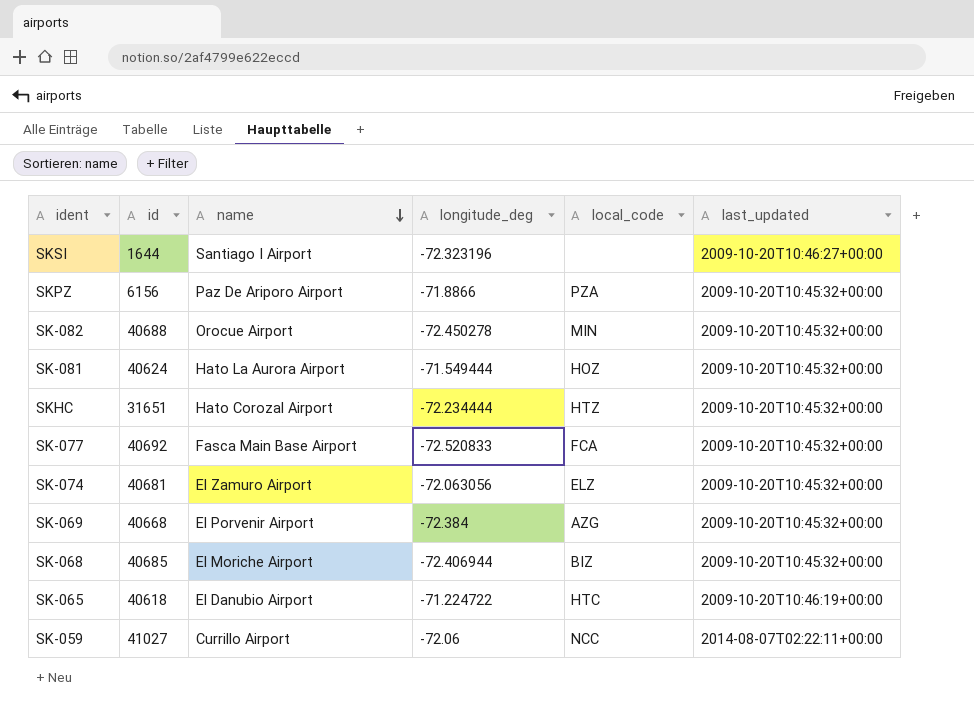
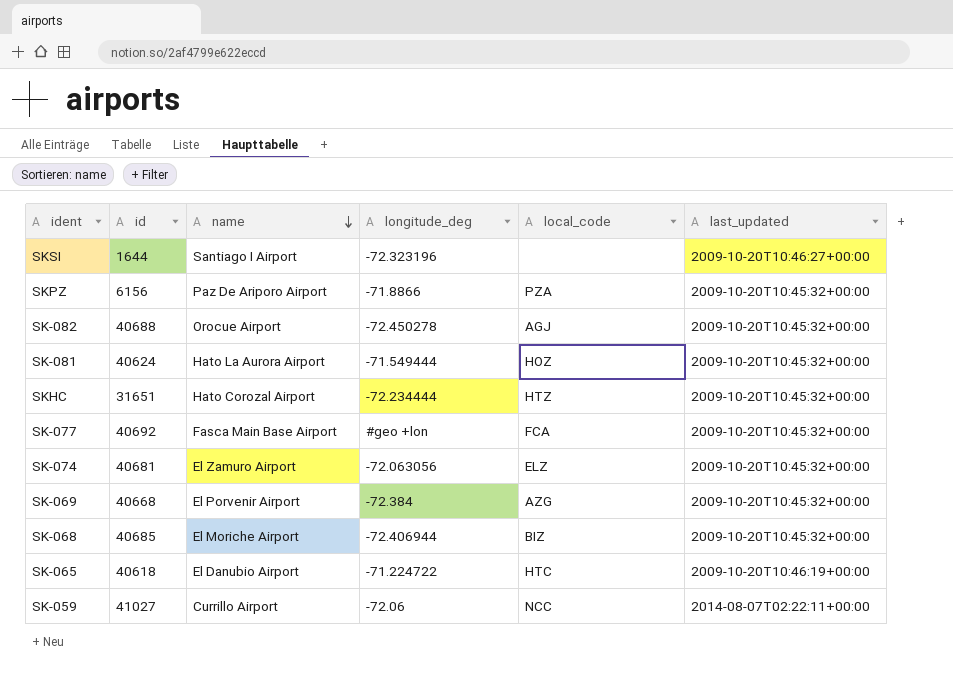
SK-082 | local_code: MIN -> AGJ
SK-077 | longitude_deg: -72.520833 -> #geo +lon

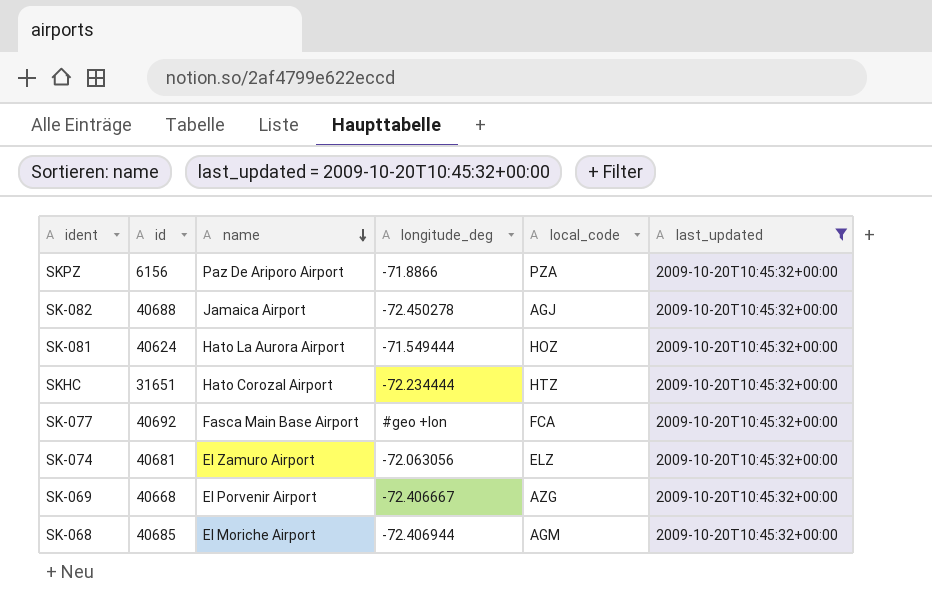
filter: none -> last_updated = 2009-10-20T10:45:32+00:00
SK-082 | name: Orocue Airport -> Jamaica Airport
SK-069 | longitude_deg: -72.384 -> -72.406667
SK-068 | local_code: BIZ -> AGM

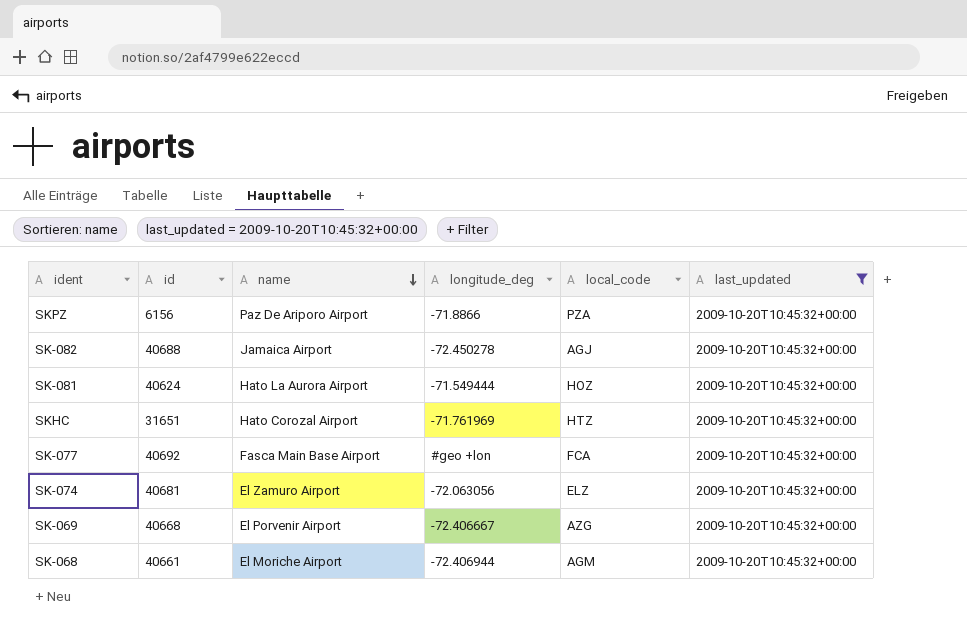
SKHC | longitude_deg: -72.234444 -> -71.761969
SK-068 | id: 40685 -> 40661

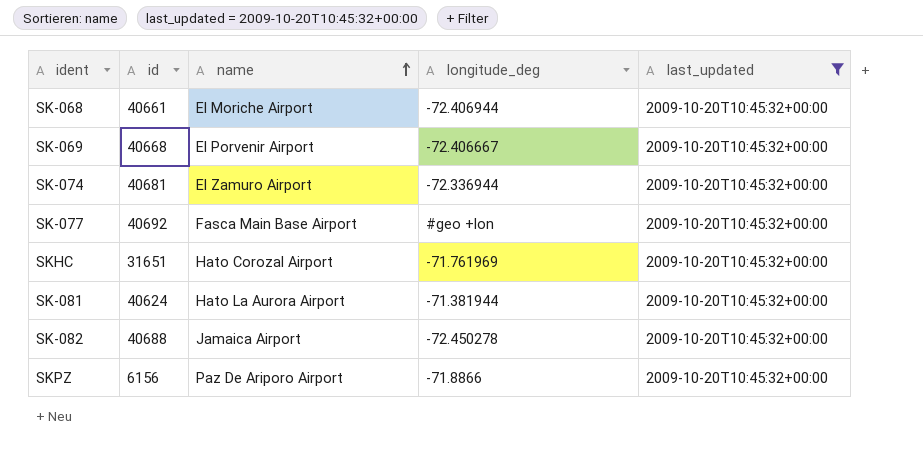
row order: name descending -> name ascending
column local_code | position: 5 -> none
SK-074 | longitude_deg: -72.063056 -> -72.336944
SK-081 | longitude_deg: -71.549444 -> -71.381944

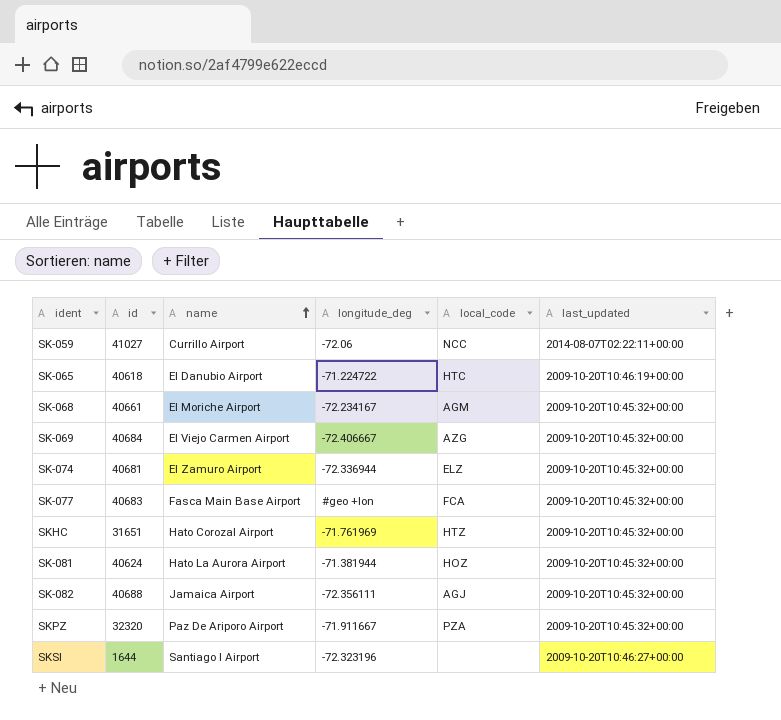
filter: last_updated = 2009-10-20T10:45:32+00:00 -> none
column local_code | position: none -> 5
SK-068 | longitude_deg: -72.406944 -> -72.234167
SK-069 | id: 40668 -> 40684
SK-069 | name: El Porvenir Airport -> El Viejo Carmen Airport
SK-077 | id: 40692 -> 40683
SK-082 | longitude_deg: -72.450278 -> -72.356111
SKPZ | id: 6156 -> 32320
SKPZ | longitude_deg: -71.8866 -> -71.911667

